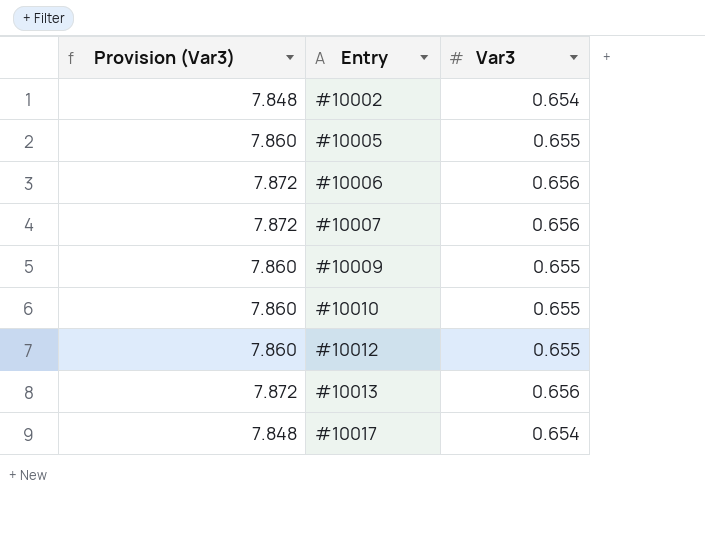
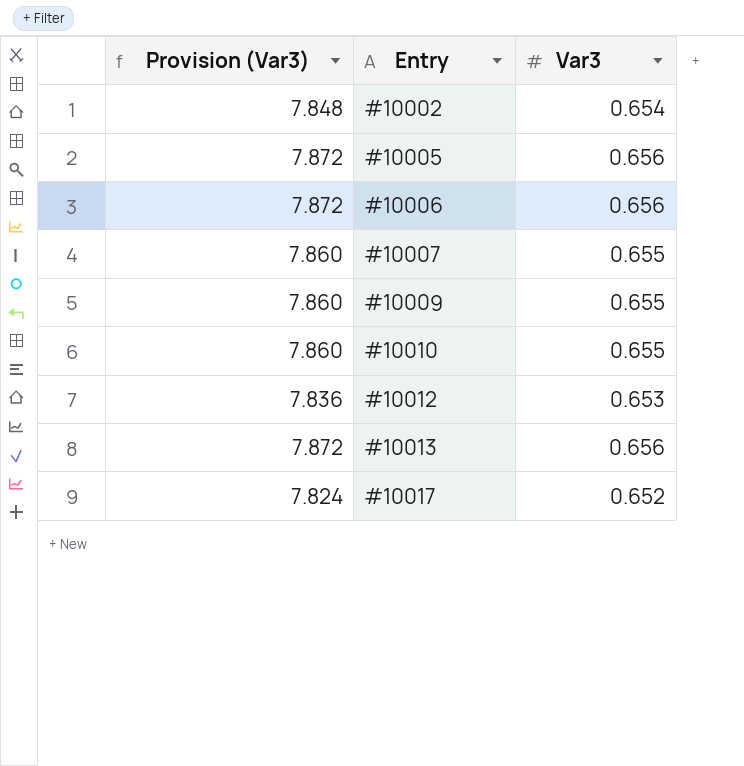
#10005 | Provision (Var3): 7.860 -> 7.872
#10005 | Var3: 0.655 -> 0.656
#10007 | Provision (Var3): 7.872 -> 7.860
#10007 | Var3: 0.656 -> 0.655
#10012 | Provision (Var3): 7.860 -> 7.836
#10012 | Var3: 0.655 -> 0.653
#10017 | Provision (Var3): 7.848 -> 7.824
#10017 | Var3: 0.654 -> 0.652

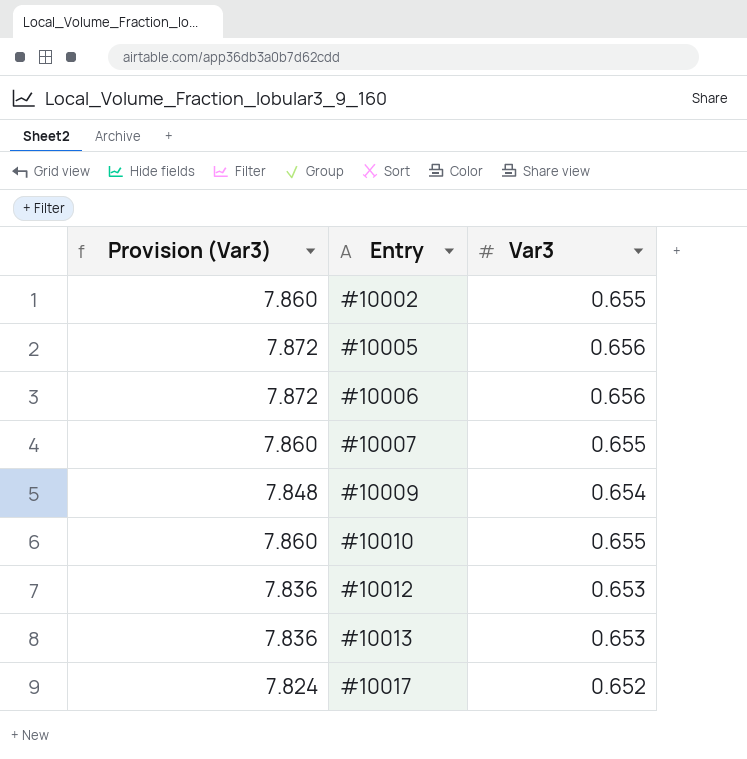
#10002 | Provision (Var3): 7.848 -> 7.860
#10002 | Var3: 0.654 -> 0.655
#10009 | Provision (Var3): 7.860 -> 7.848
#10009 | Var3: 0.655 -> 0.654
#10013 | Provision (Var3): 7.872 -> 7.836
#10013 | Var3: 0.656 -> 0.653

